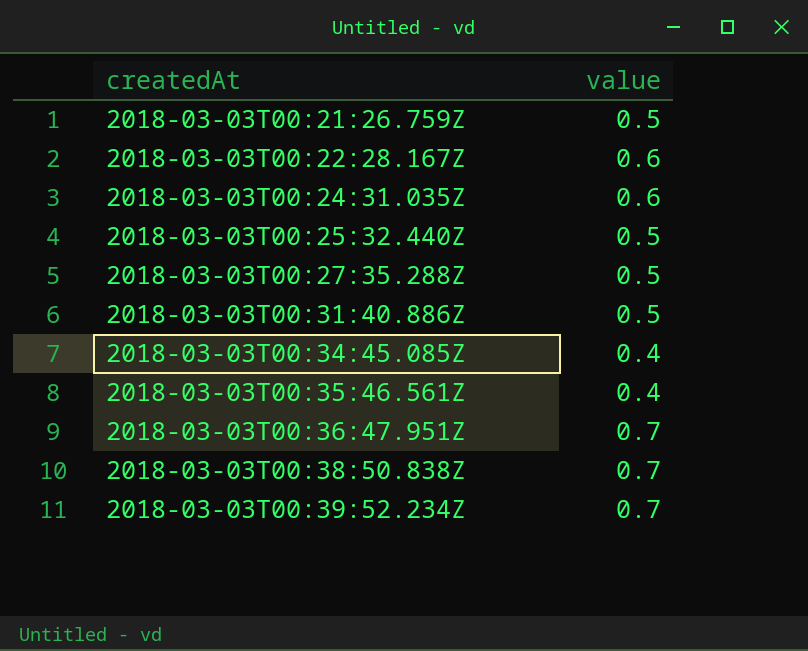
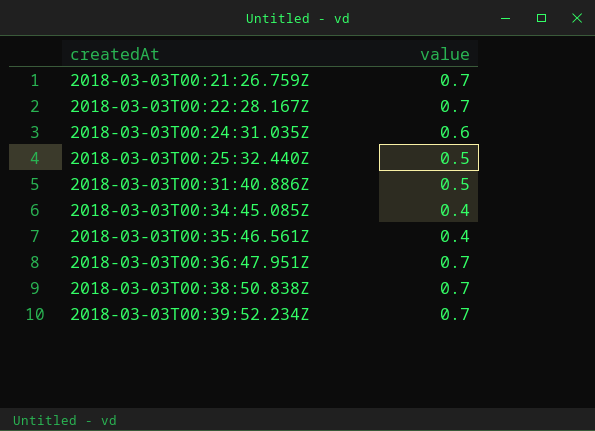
row 2018-03-03T00:27:35.288Z: 0.5 -> none
2018-03-03T00:21:26.759Z | value: 0.5 -> 0.7
2018-03-03T00:22:28.167Z | value: 0.6 -> 0.7

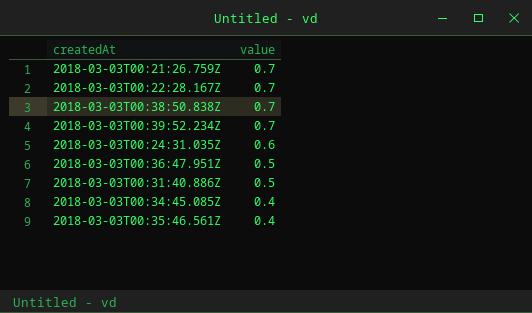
row order: createdAt ascending -> value descending
row 2018-03-03T00:25:32.440Z: 0.5 -> none
2018-03-03T00:36:47.951Z | value: 0.7 -> 0.5

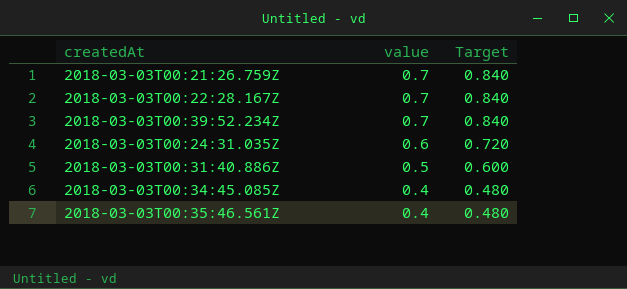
column Target | formula: none -> [value] * 1.2
row 2018-03-03T00:38:50.838Z: 0.7 -> none
row 2018-03-03T00:36:47.951Z: 0.5 -> none

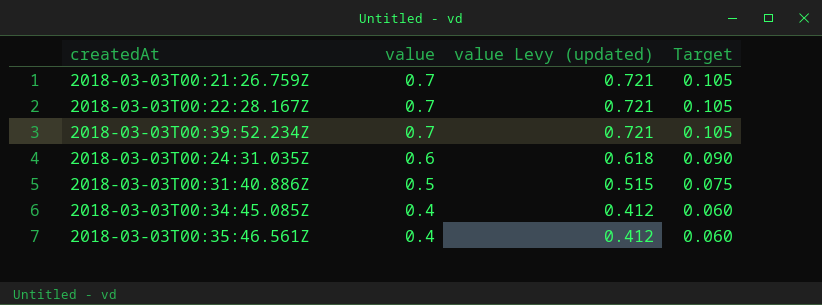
column value Levy (updated) | formula: none -> [value] * 1.03
column Target | formula: [value] * 1.2 -> [value] * 0.15

